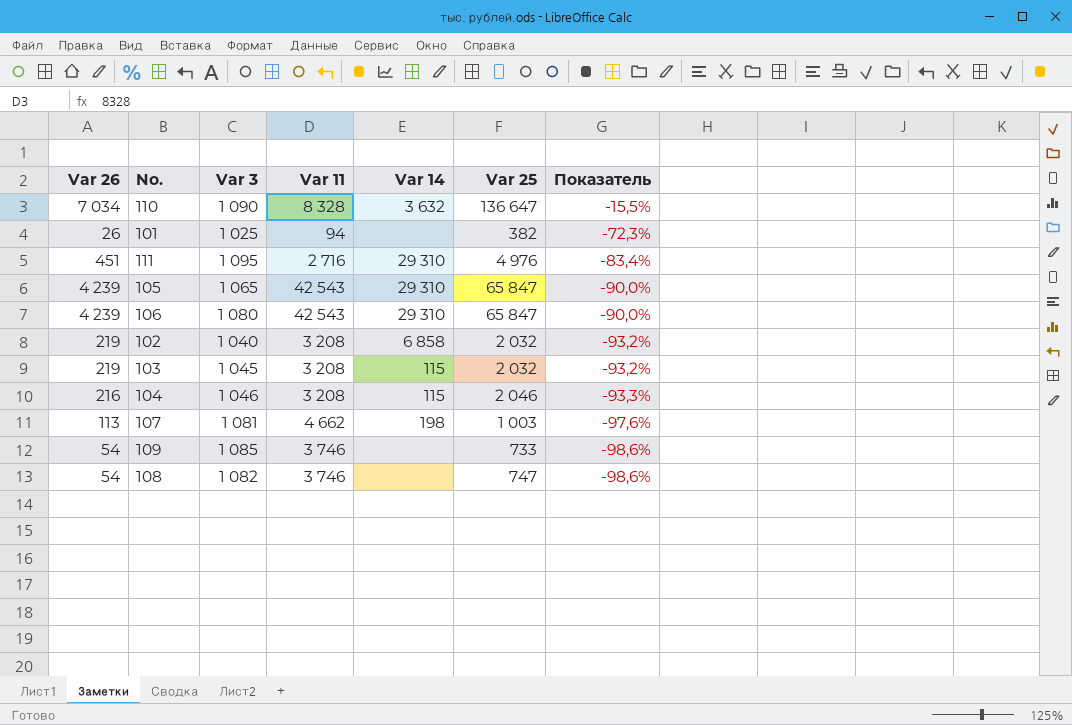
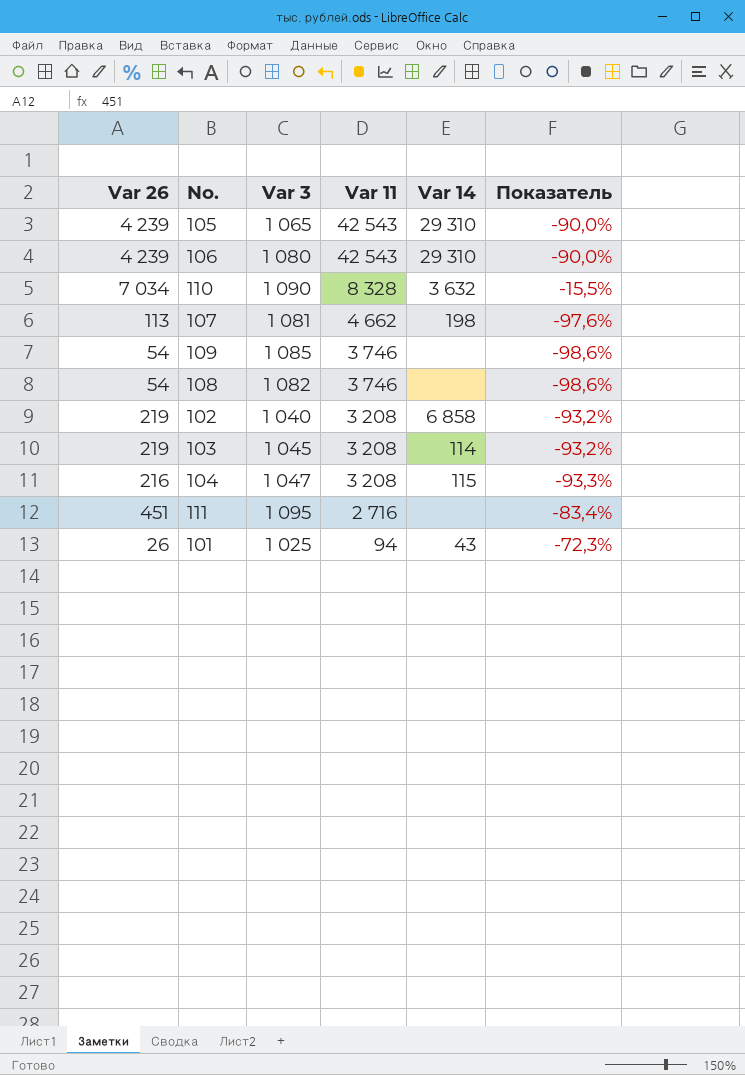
row order: Показатель descending -> Var 11 descending
column Var 25 | position: 6 -> none
103 | Var 14: 115 -> 114
104 | Var 3: 1 046 -> 1 047
111 | Var 14: 29 310 -> none
101 | Var 14: none -> 43

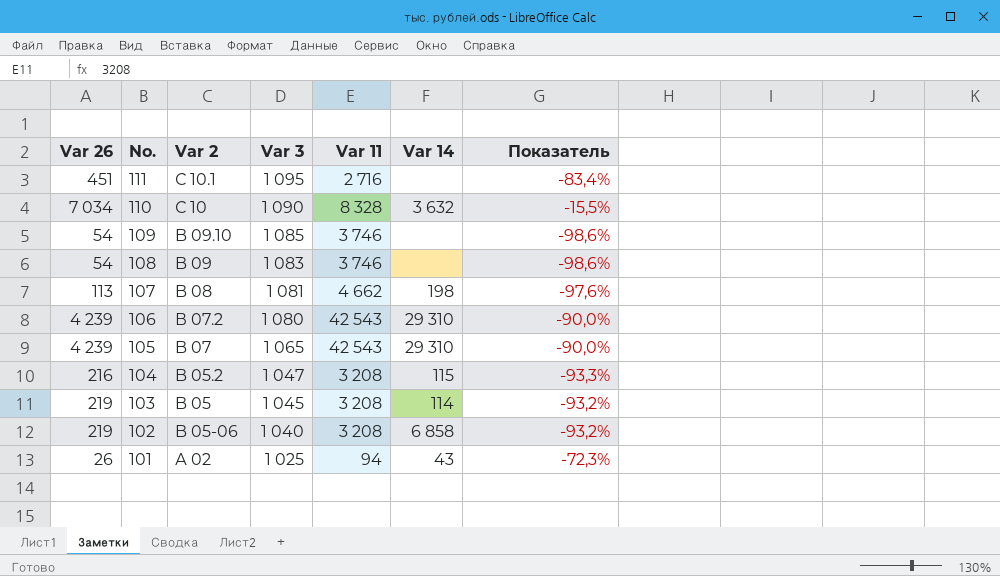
row order: Var 11 descending -> No. descending
column Var 2 | position: none -> 3
108 | Var 3: 1 082 -> 1 083

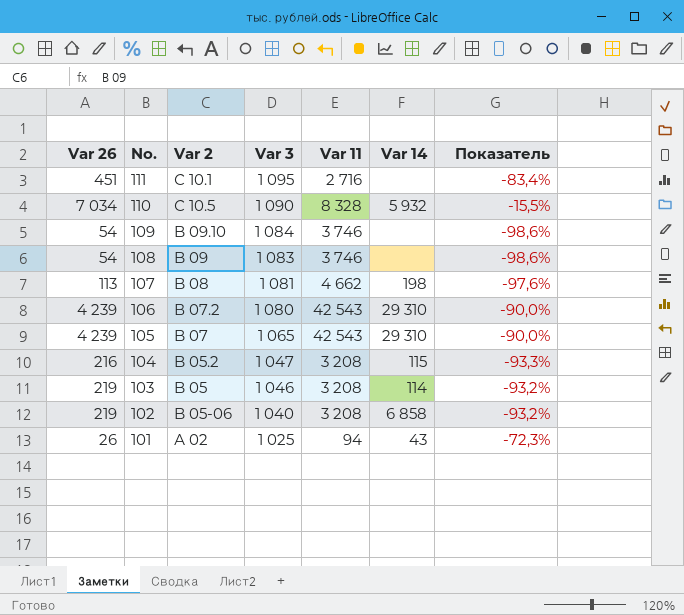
110 | Var 2: С 10 -> С 10.5
110 | Var 14: 3 632 -> 5 932
109 | Var 3: 1 085 -> 1 084
103 | Var 3: 1 045 -> 1 046

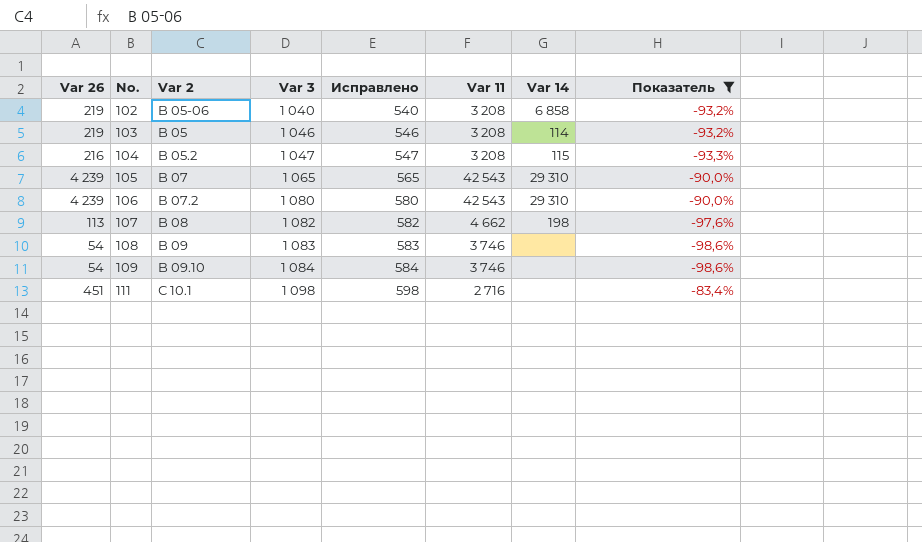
filter: none -> Показатель <= -83,4%
row order: No. descending -> No. ascending
column Исправлено | formula: none -> [Var 3] - 500
107 | Var 3: 1 081 -> 1 082
111 | Var 3: 1 095 -> 1 098

